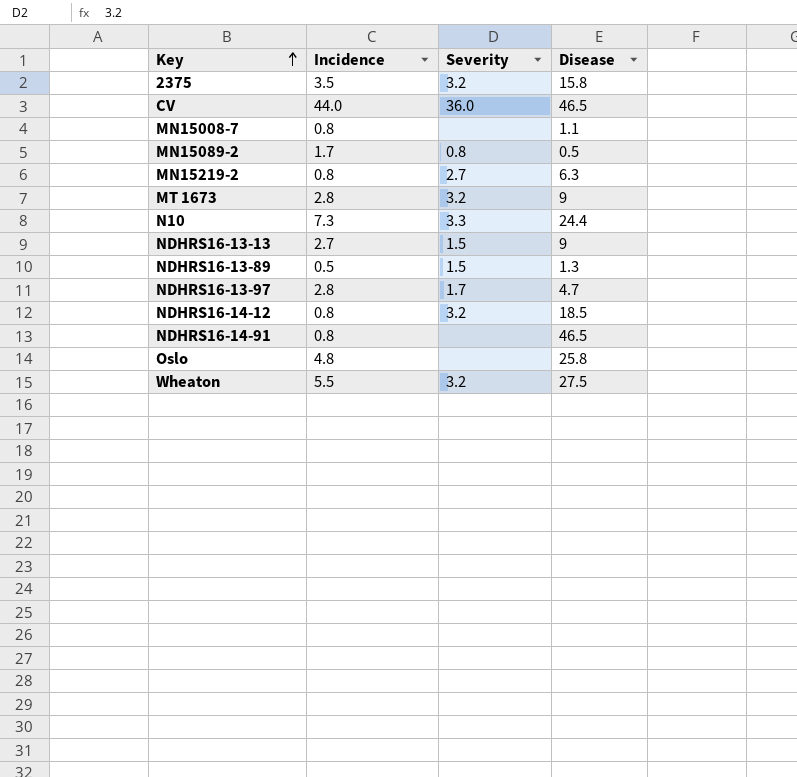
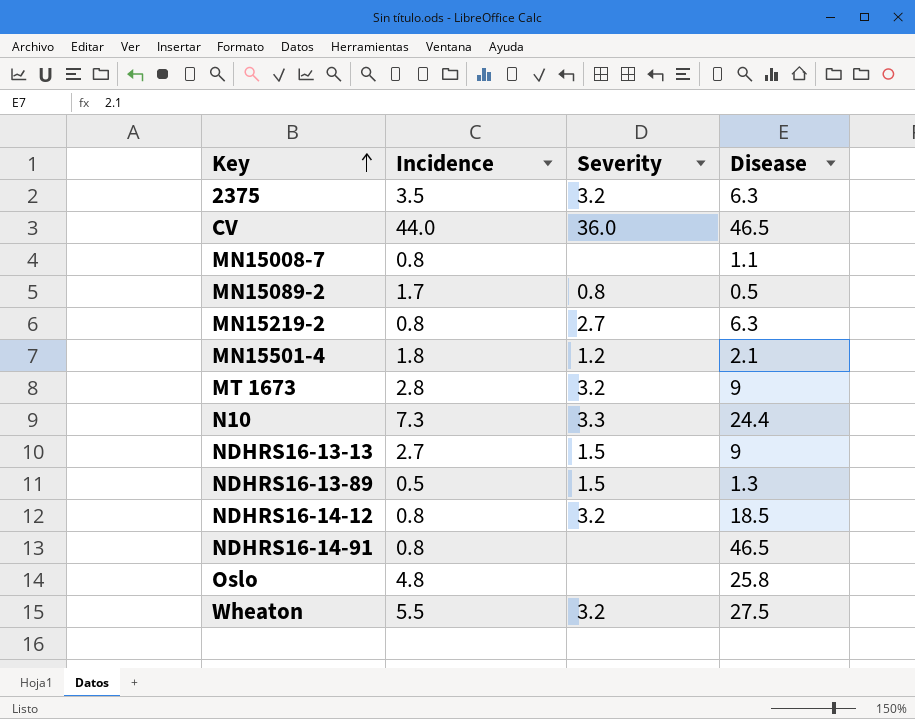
row NDHRS16-13-97: 2.8 | 1.7 | 4.7 -> none
2375 | Disease: 15.8 -> 6.3
row MN15501-4: none -> 1.8 | 1.2 | 2.1

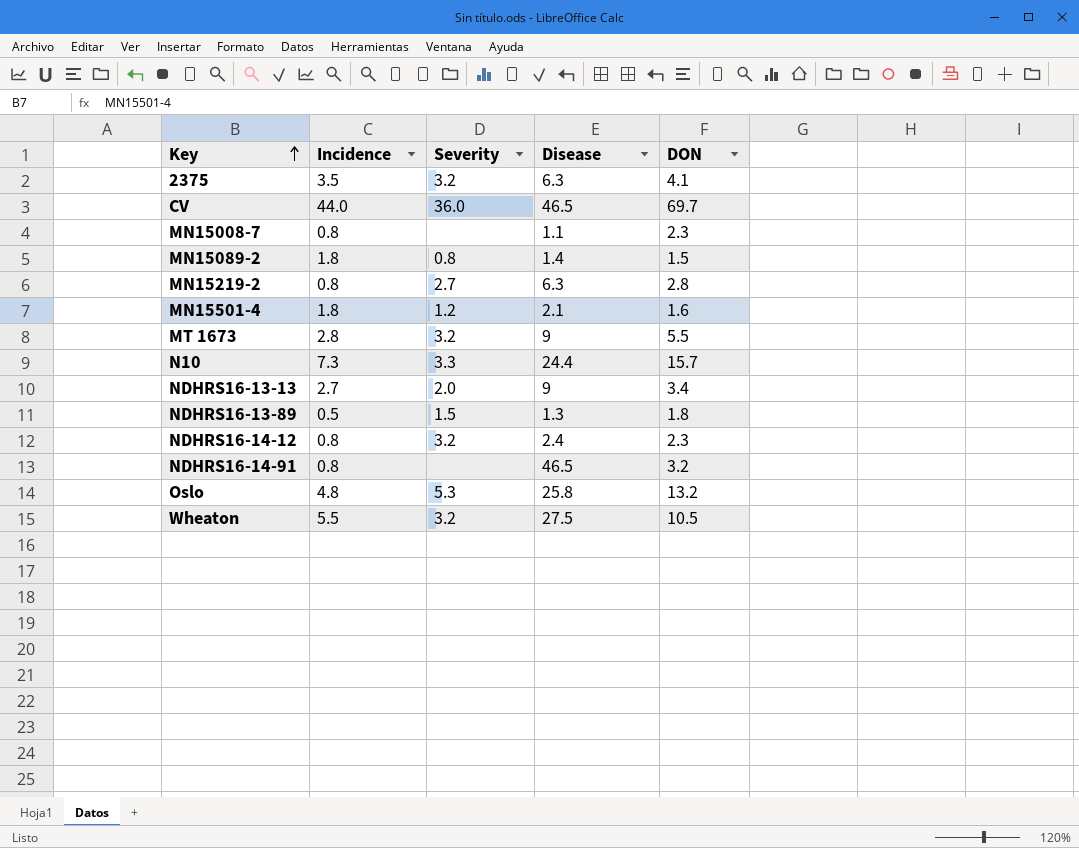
column DON | position: none -> 5
MN15089-2 | Incidence: 1.7 -> 1.8
MN15089-2 | Disease: 0.5 -> 1.4
NDHRS16-13-13 | Severity: 1.5 -> 2.0
NDHRS16-14-12 | Disease: 18.5 -> 2.4
Oslo | Severity: none -> 5.3

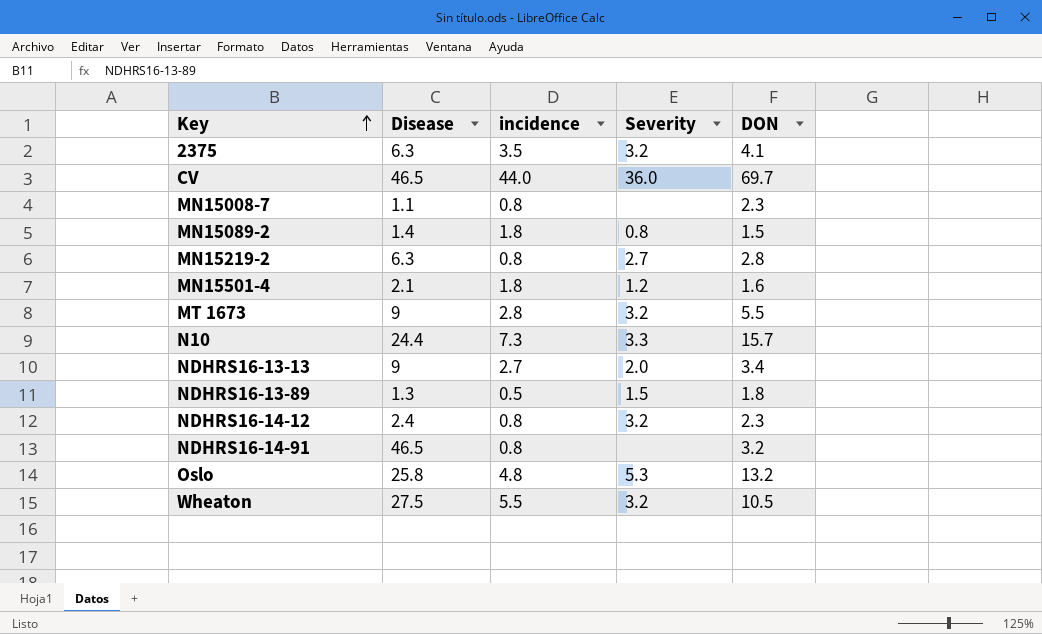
column Disease | position: 4 -> 2
column name: Incidence -> incidence

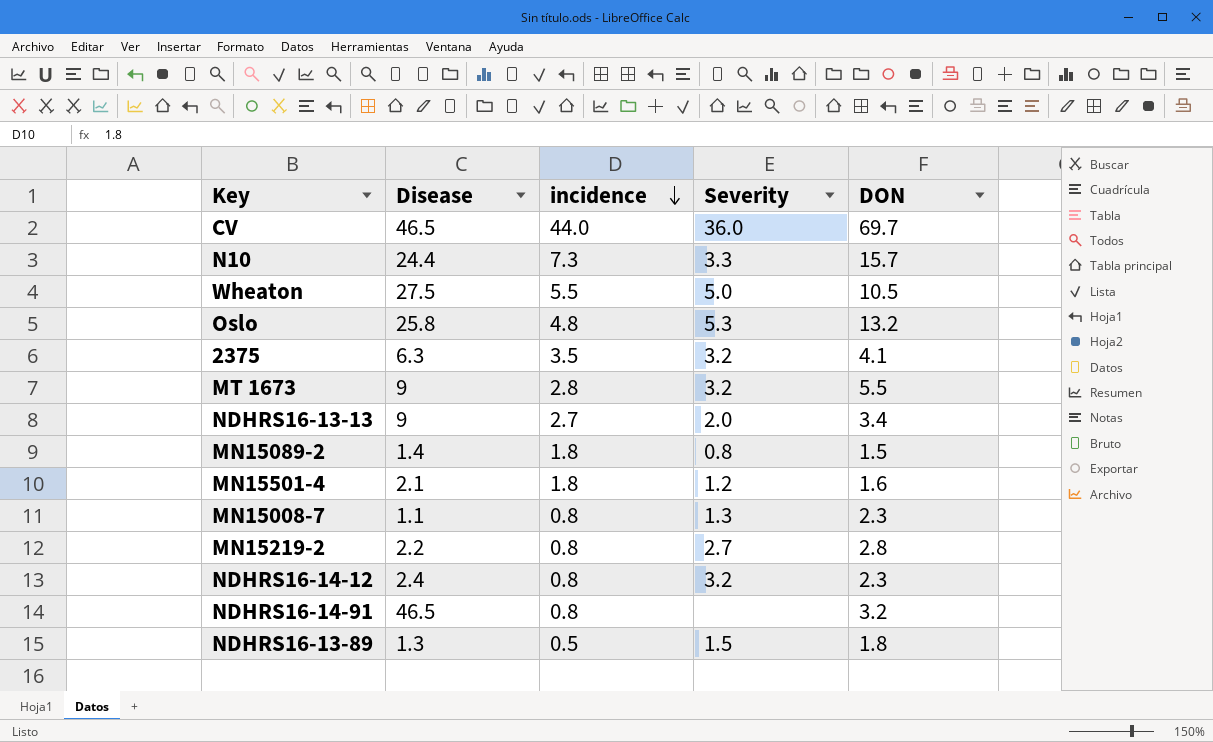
row order: Key ascending -> incidence descending
Wheaton | Severity: 3.2 -> 5.0
MN15008-7 | Severity: none -> 1.3
MN15219-2 | Disease: 6.3 -> 2.2

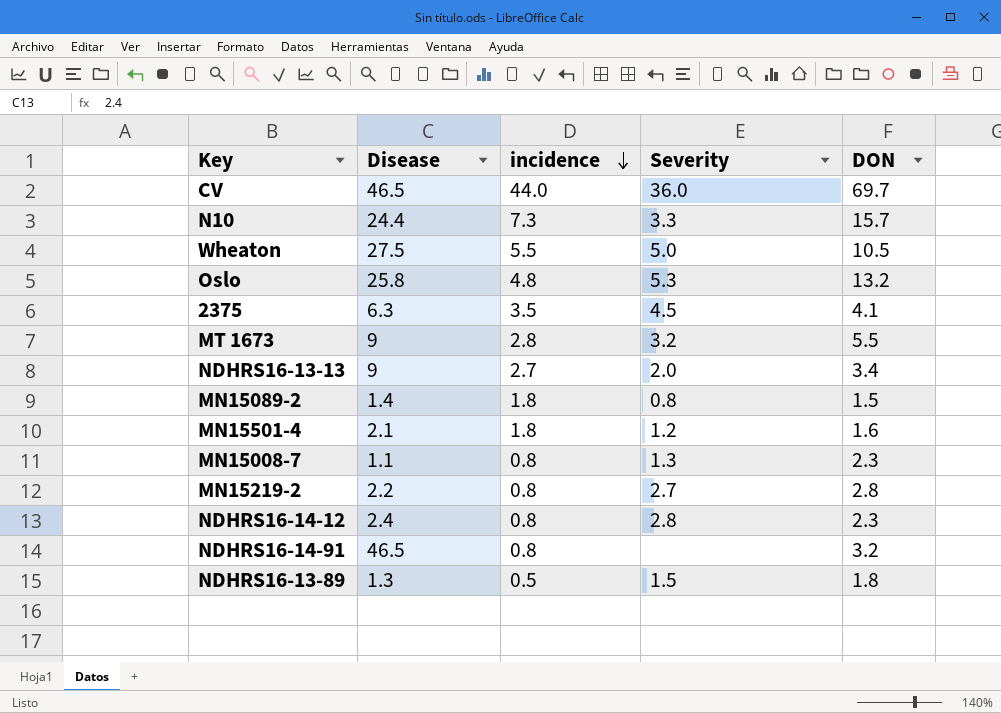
2375 | Severity: 3.2 -> 4.5
NDHRS16-14-12 | Severity: 3.2 -> 2.8

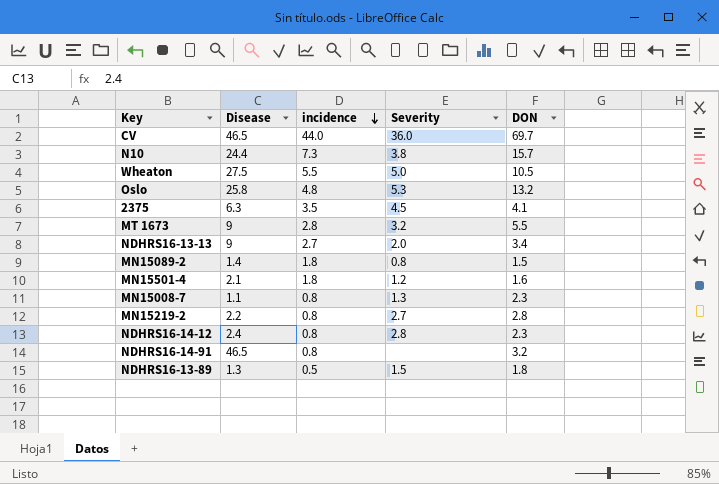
N10 | Severity: 3.3 -> 3.8

